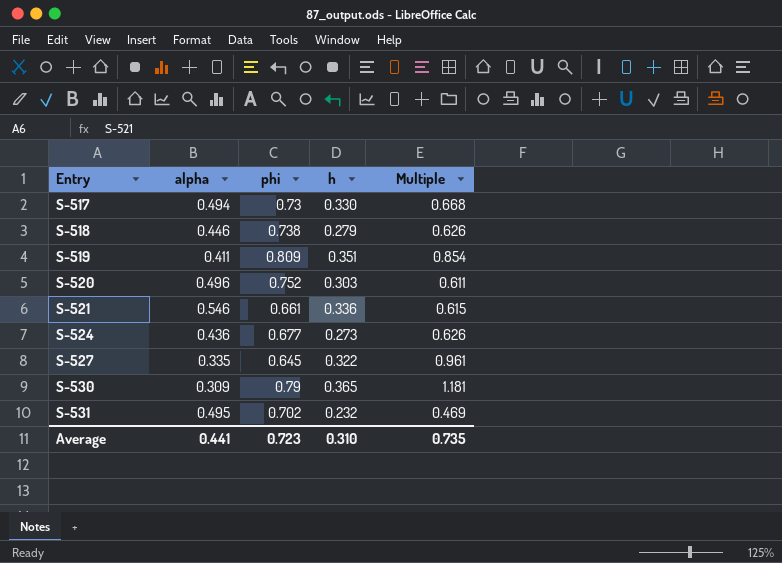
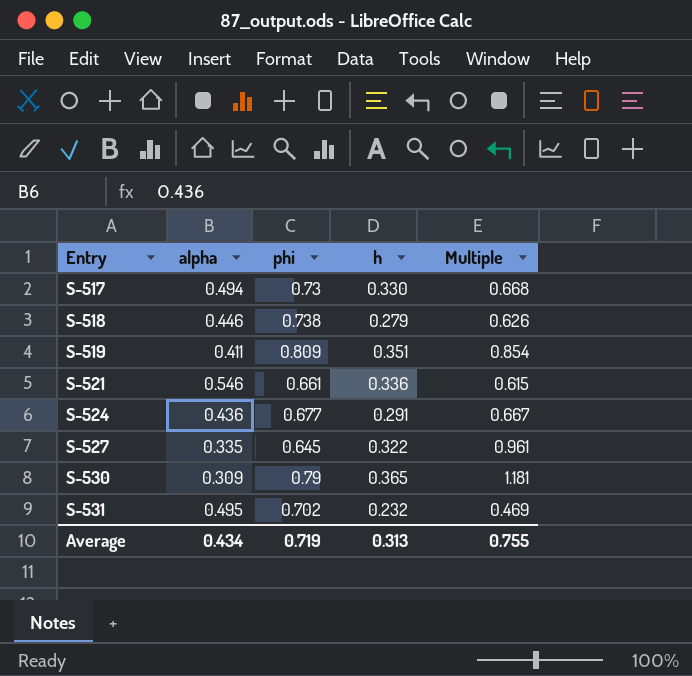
row S-520: 0.496 | 0.752 | 0.303 | 0.611 -> none
S-524 | h: 0.273 -> 0.291
S-524 | Multiple: 0.626 -> 0.667
Average | alpha: 0.441 -> 0.434
Average | phi: 0.723 -> 0.719
Average | h: 0.310 -> 0.313
Average | Multiple: 0.735 -> 0.755

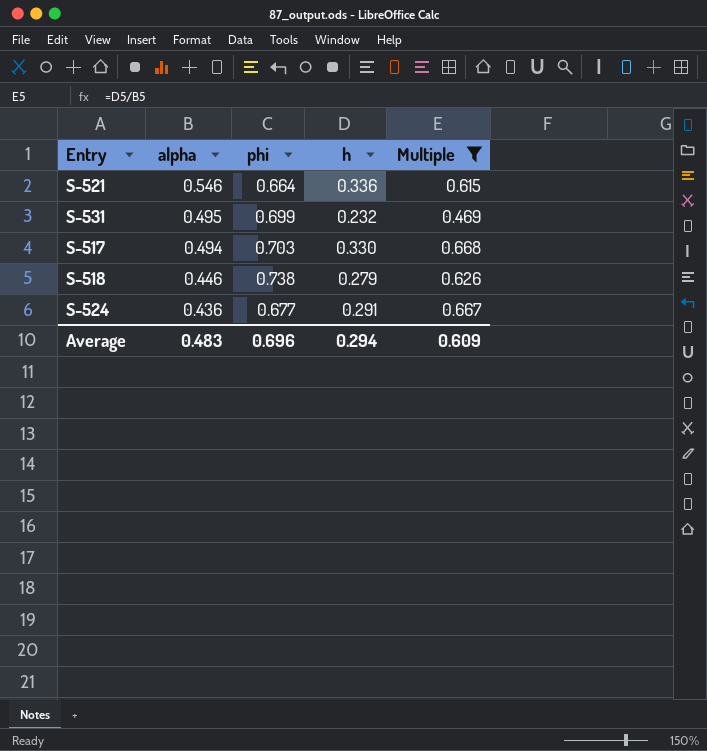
filter: none -> Multiple <= 0.668
row order: Entry ascending -> alpha descending
S-521 | phi: 0.661 -> 0.664
S-531 | phi: 0.702 -> 0.699
S-517 | phi: 0.73 -> 0.703
Average | alpha: 0.434 -> 0.483
Average | phi: 0.719 -> 0.696
Average | h: 0.313 -> 0.294
Average | Multiple: 0.755 -> 0.609

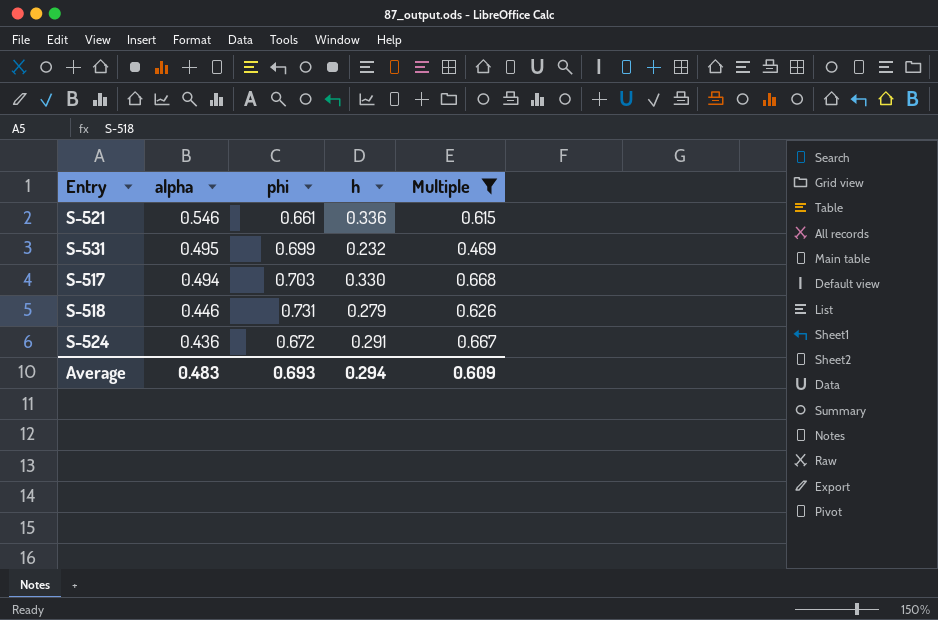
S-521 | phi: 0.664 -> 0.661
S-518 | phi: 0.738 -> 0.731
S-524 | phi: 0.677 -> 0.672
Average | phi: 0.696 -> 0.693

